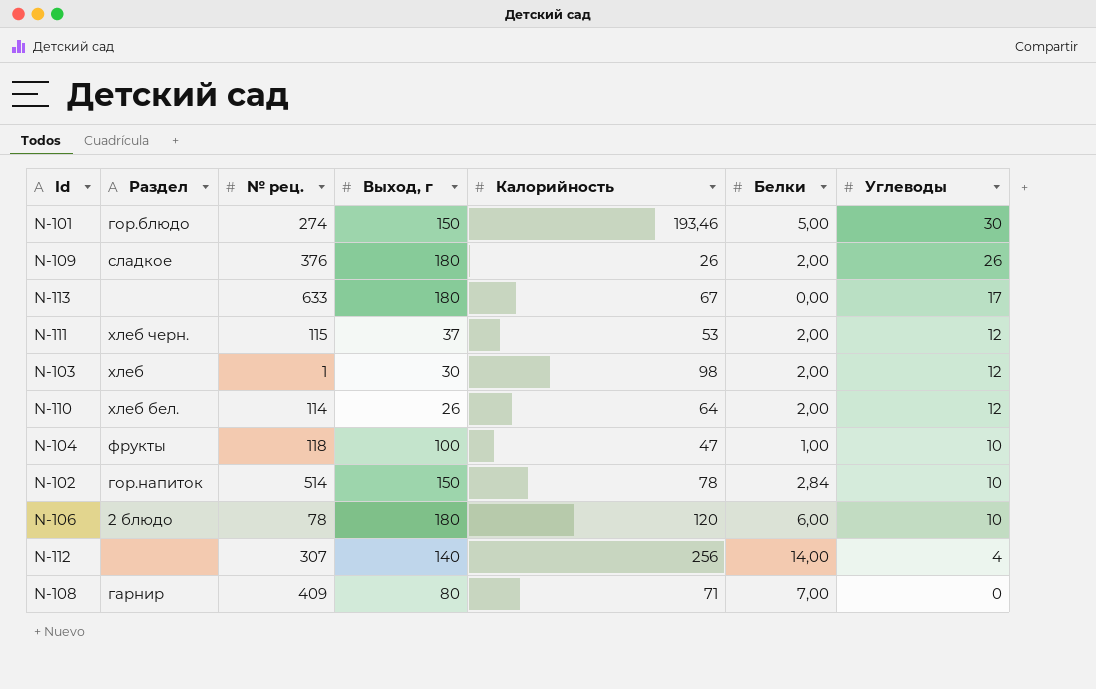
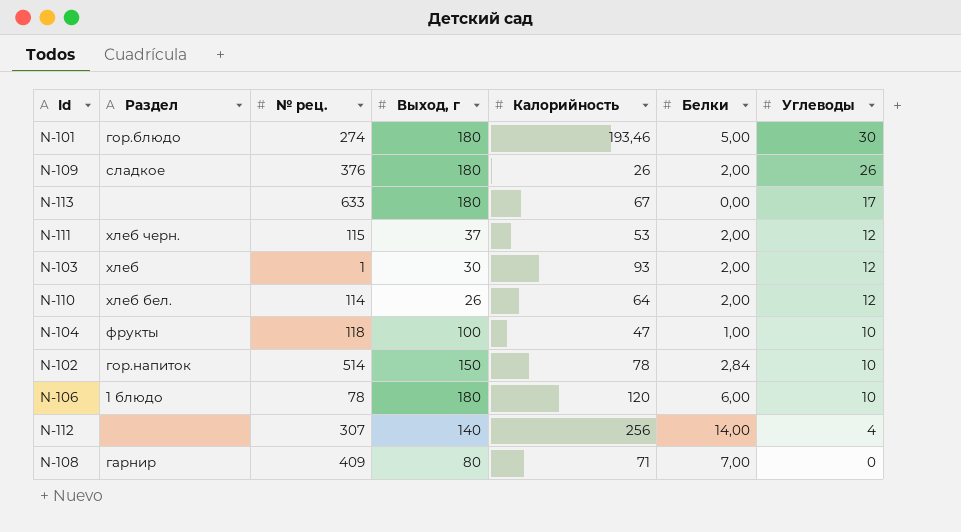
N-101 | Выход, г: 150 -> 180
N-103 | Калорийность: 98 -> 93
N-106 | Раздел: 2 блюдо -> 1 блюдо

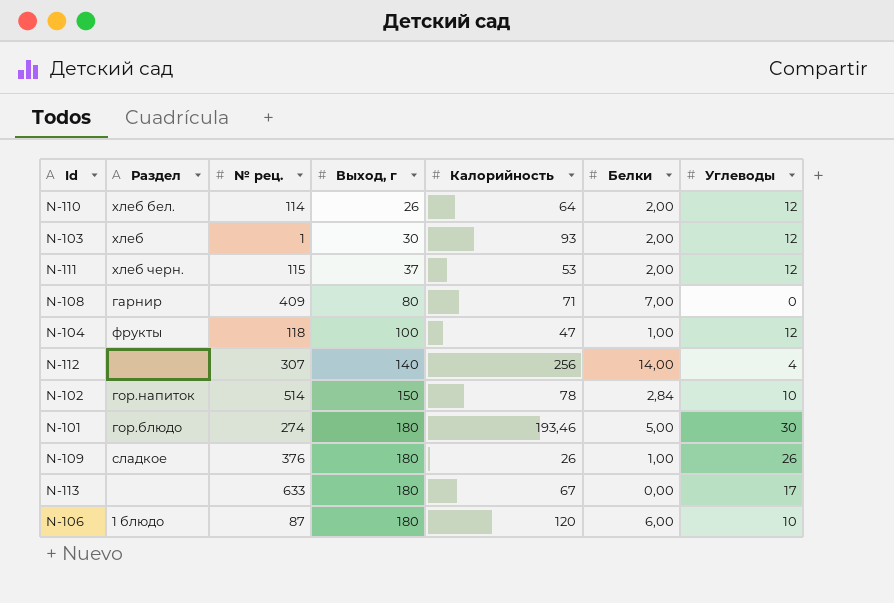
row order: Углеводы descending -> Выход, г ascending
N-104 | Углеводы: 10 -> 12
N-109 | Белки: 2,00 -> 1,00
N-106 | № рец.: 78 -> 87

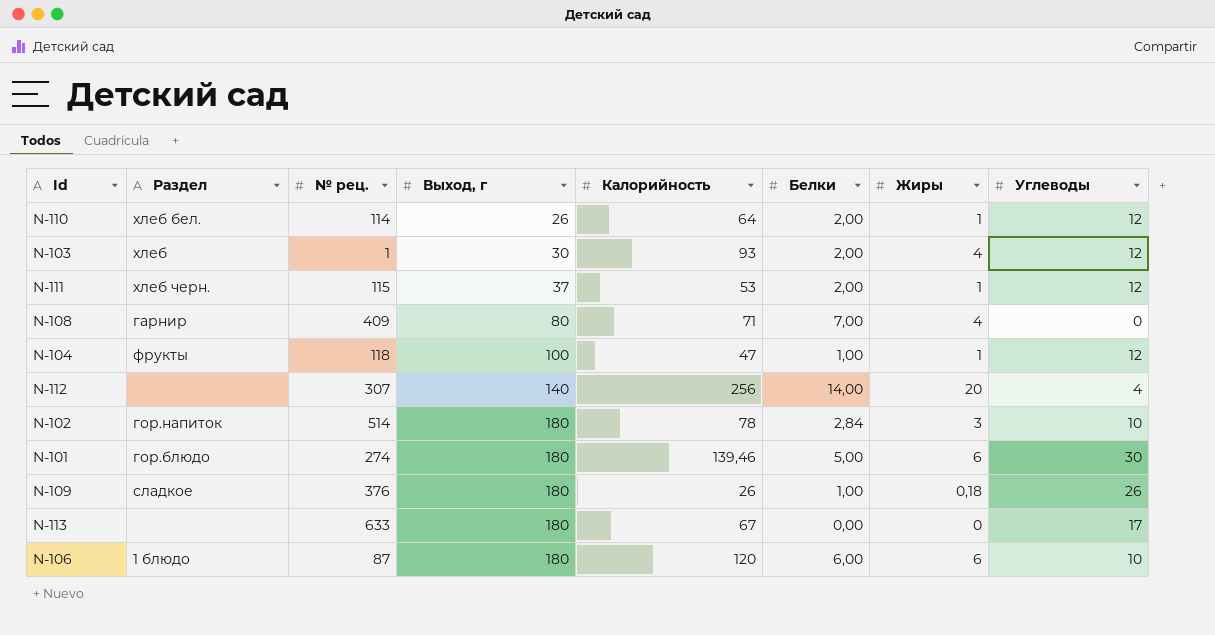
column Жиры | position: none -> 7
N-102 | Выход, г: 150 -> 180
N-101 | Калорийность: 193,46 -> 139,46

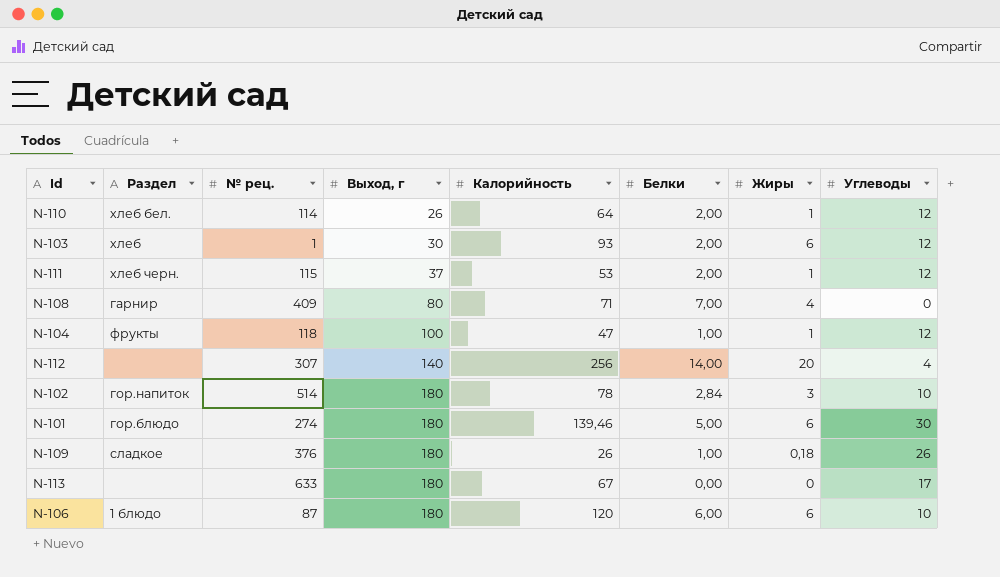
N-103 | Жиры: 4 -> 6

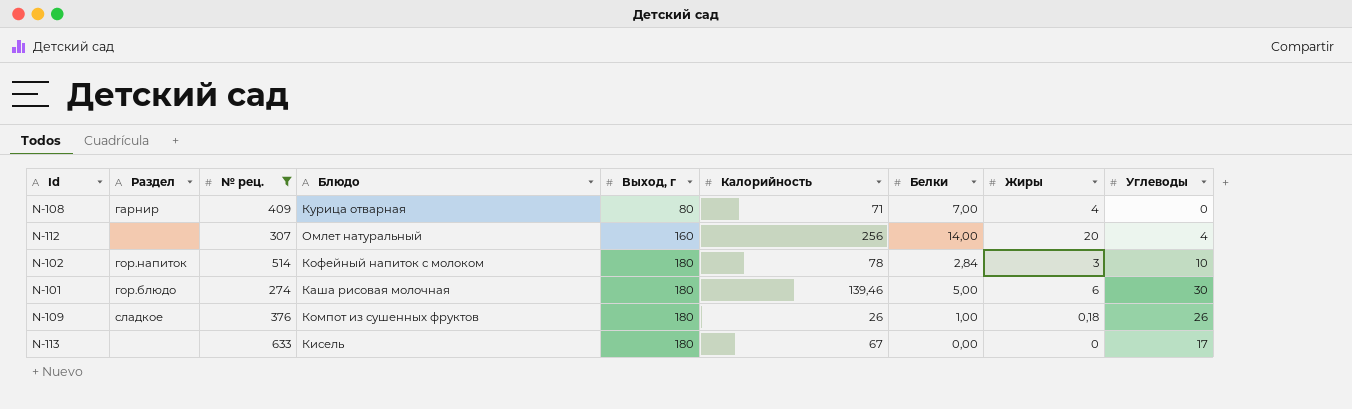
filter: none -> № рец. >= 274
column Блюдо | position: none -> 4
N-112 | Выход, г: 140 -> 160

